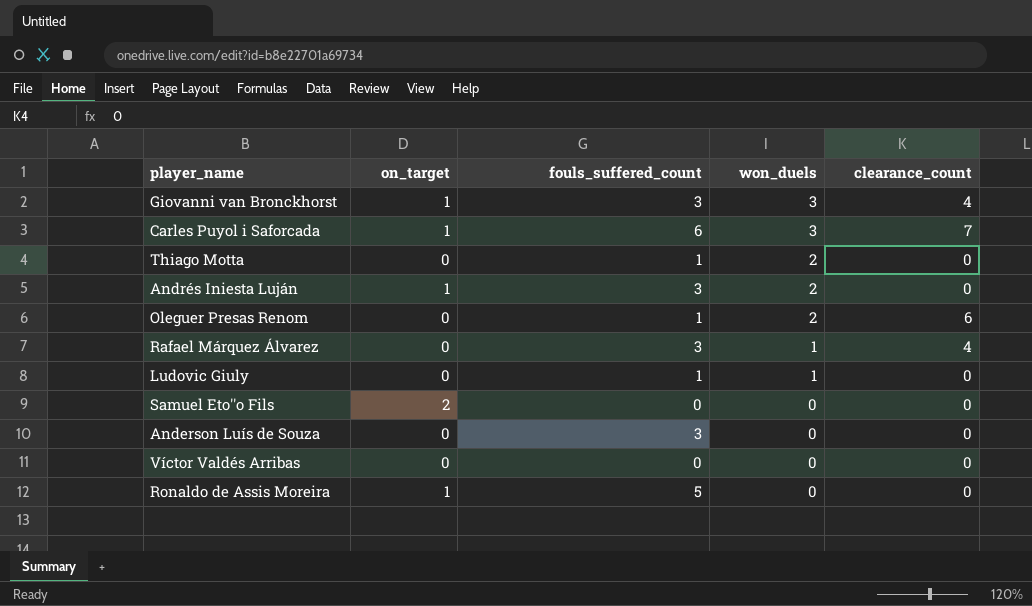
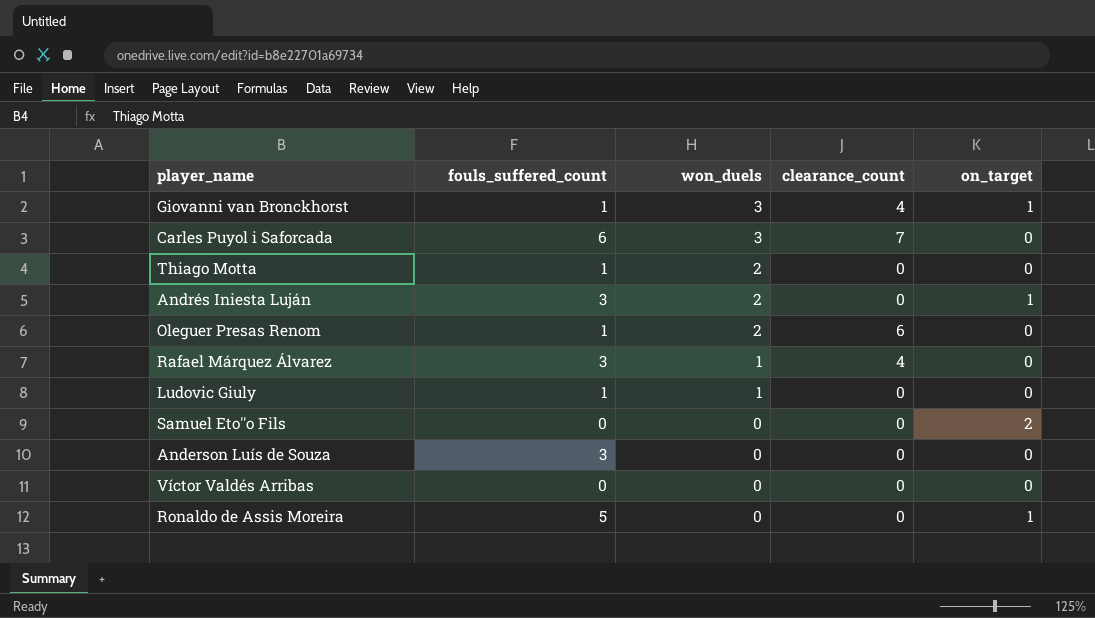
column on_target | position: 2 -> 5
Giovanni van Bronckhorst | fouls_suffered_count: 3 -> 1
Carles Puyol i Saforcada | on_target: 1 -> 0

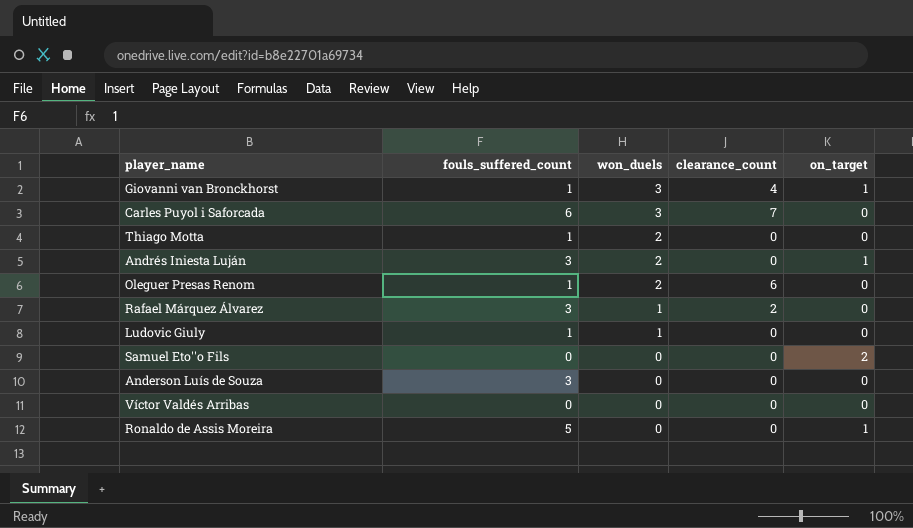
Rafael Márquez Álvarez | clearance_count: 4 -> 2

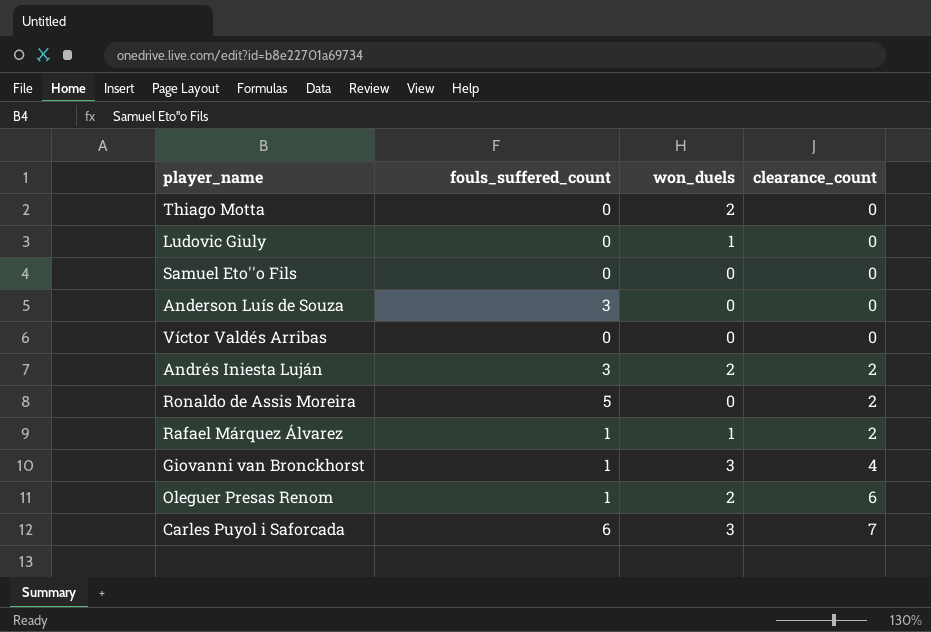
row order: won_duels descending -> clearance_count ascending
column on_target | position: 5 -> none
Thiago Motta | fouls_suffered_count: 1 -> 0
Ludovic Giuly | fouls_suffered_count: 1 -> 0
Andrés Iniesta Luján | clearance_count: 0 -> 2
Ronaldo de Assis Moreira | clearance_count: 0 -> 2
Rafael Márquez Álvarez | fouls_suffered_count: 3 -> 1

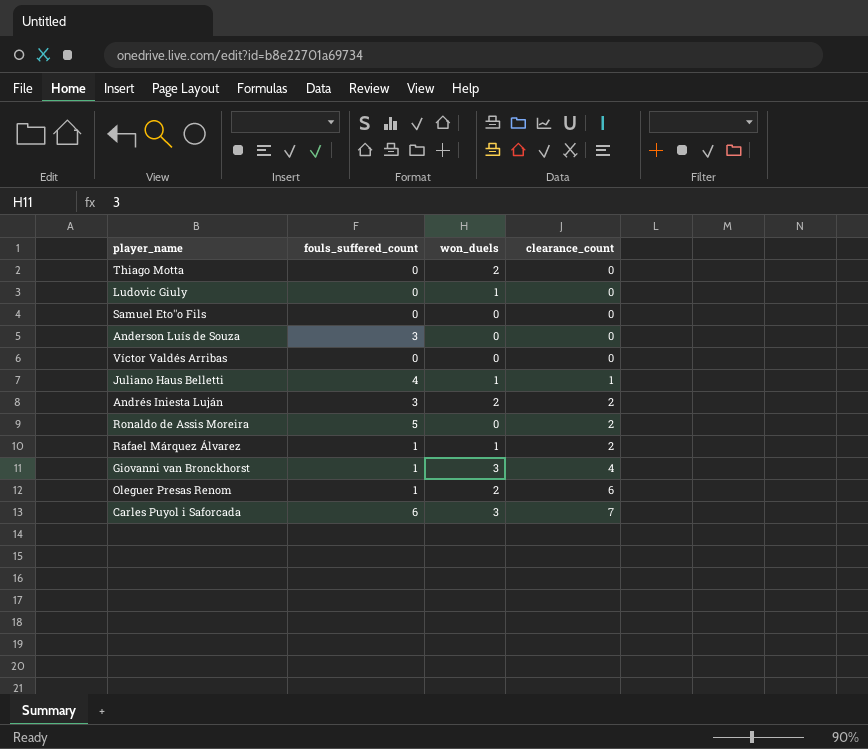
row Juliano Haus Belletti: none -> 4 | 1 | 1

